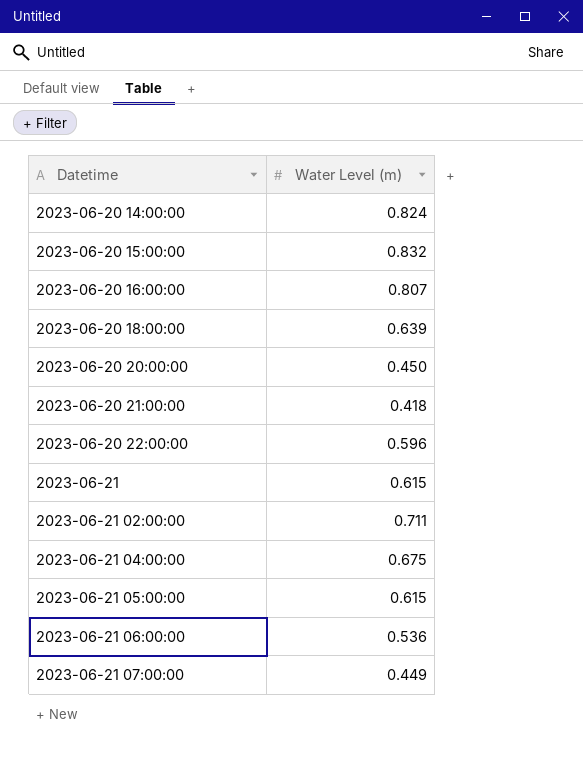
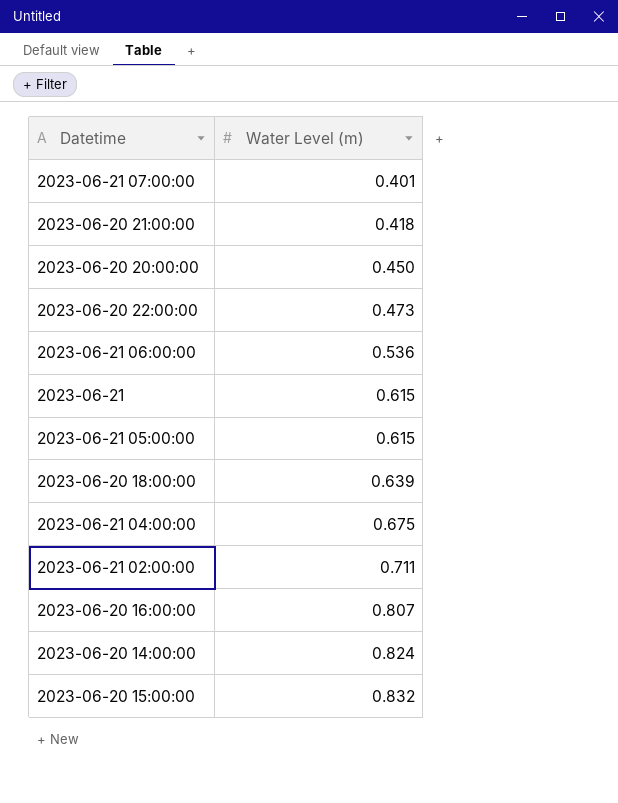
row order: Datetime ascending -> Water Level (m) ascending
2023-06-21 07:00:00 | Water Level (m): 0.449 -> 0.401
2023-06-20 22:00:00 | Water Level (m): 0.596 -> 0.473

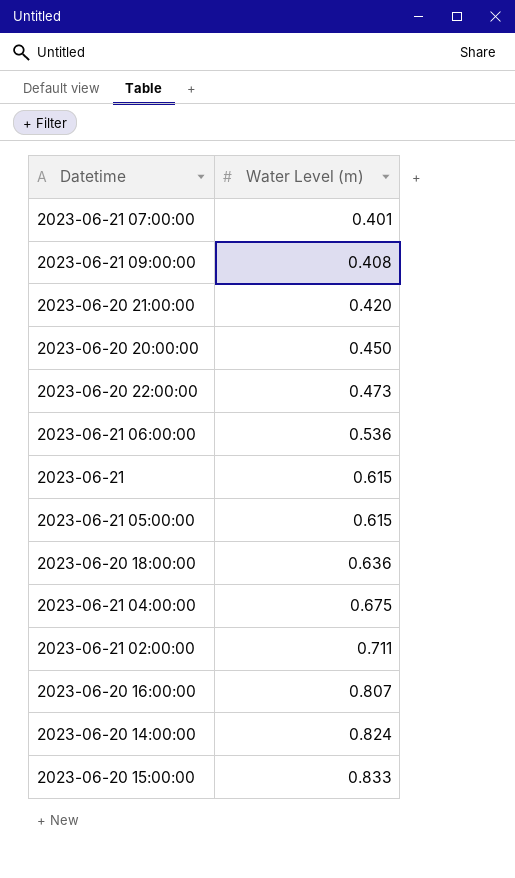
row 2023-06-21 09:00:00: none -> 0.408
2023-06-20 21:00:00 | Water Level (m): 0.418 -> 0.420
2023-06-20 18:00:00 | Water Level (m): 0.639 -> 0.636
2023-06-20 15:00:00 | Water Level (m): 0.832 -> 0.833

